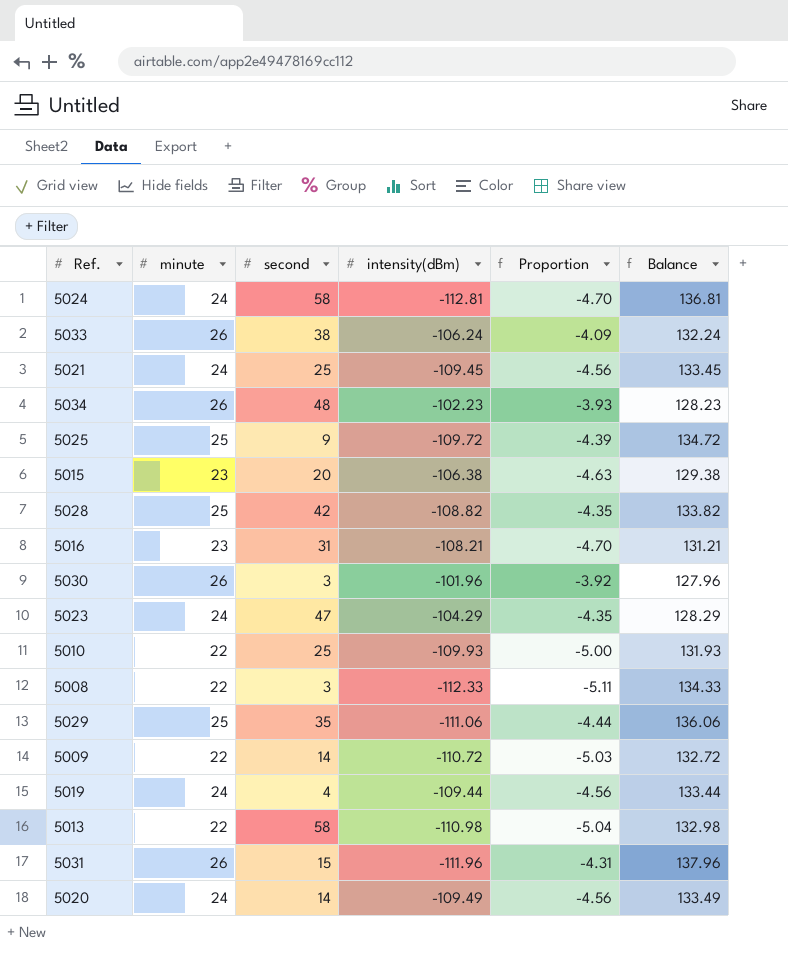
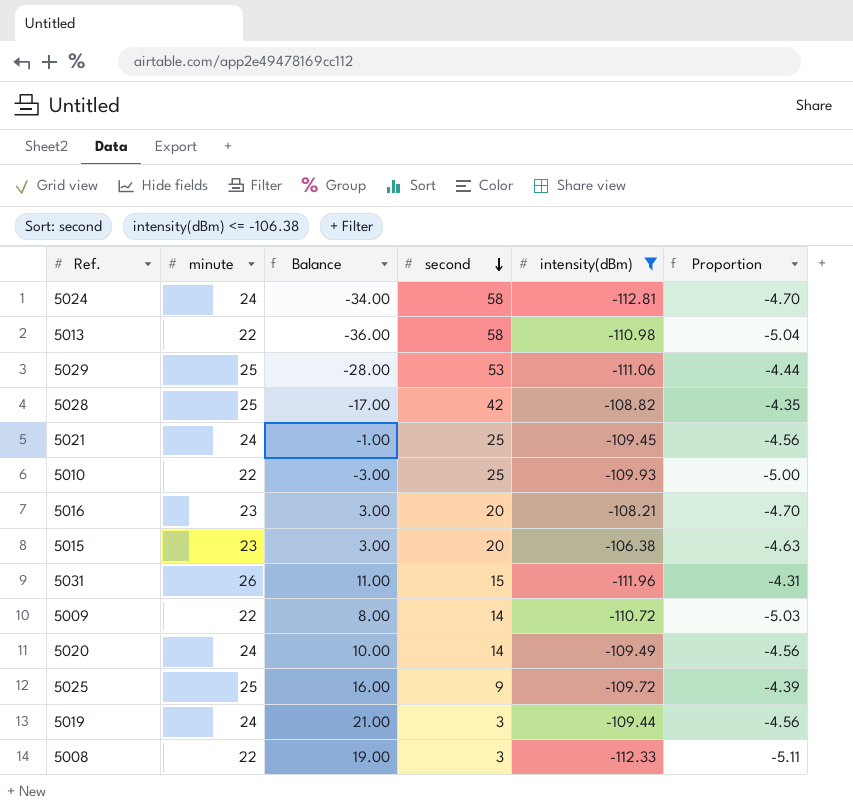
filter: none -> intensity(dBm) <= -106.38
row order: none -> second descending
column Balance | formula: [minute] - [intensity(dBm)] -> [minute] - [second]
column Balance | position: 6 -> 3
5029 | second: 35 -> 53
5016 | second: 31 -> 20
5019 | second: 4 -> 3

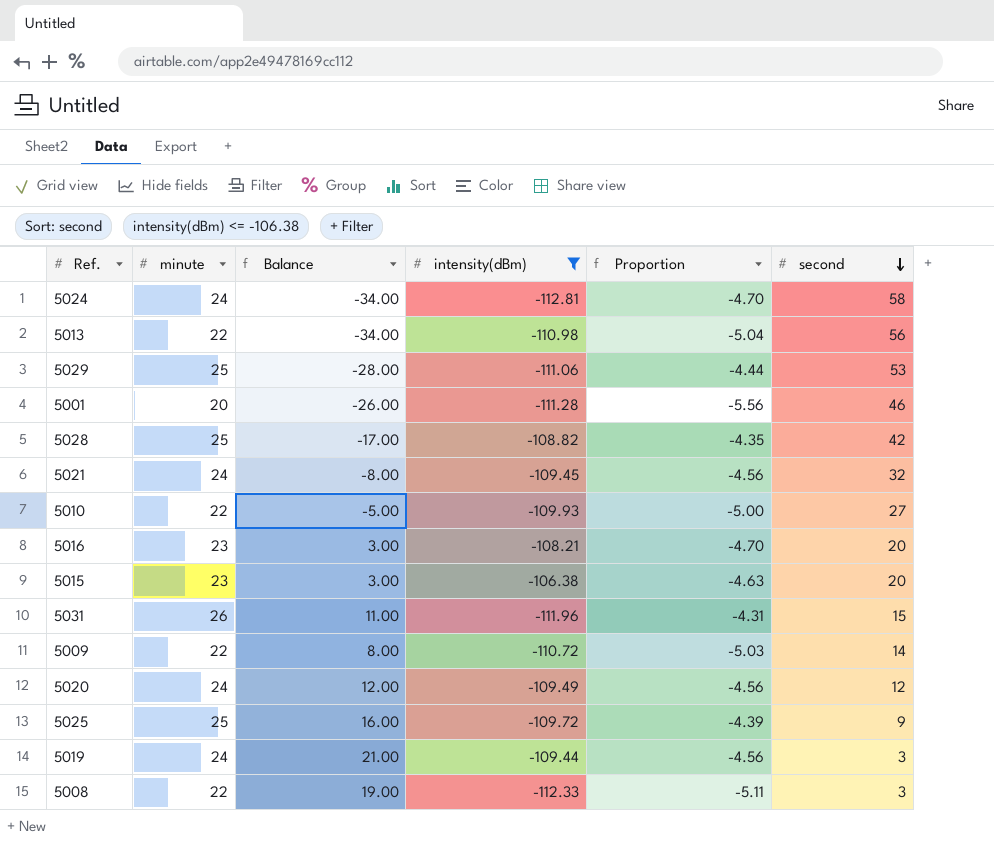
column second | position: 4 -> 6
5013 | Balance: -36.00 -> -34.00
5013 | second: 58 -> 56
row 5001: none -> 20 | -26.00 | -111.28 | -5.56 | 46
5021 | Balance: -1.00 -> -8.00
5021 | second: 25 -> 32
5010 | Balance: -3.00 -> -5.00
5010 | second: 25 -> 27
5020 | Balance: 10.00 -> 12.00
5020 | second: 14 -> 12

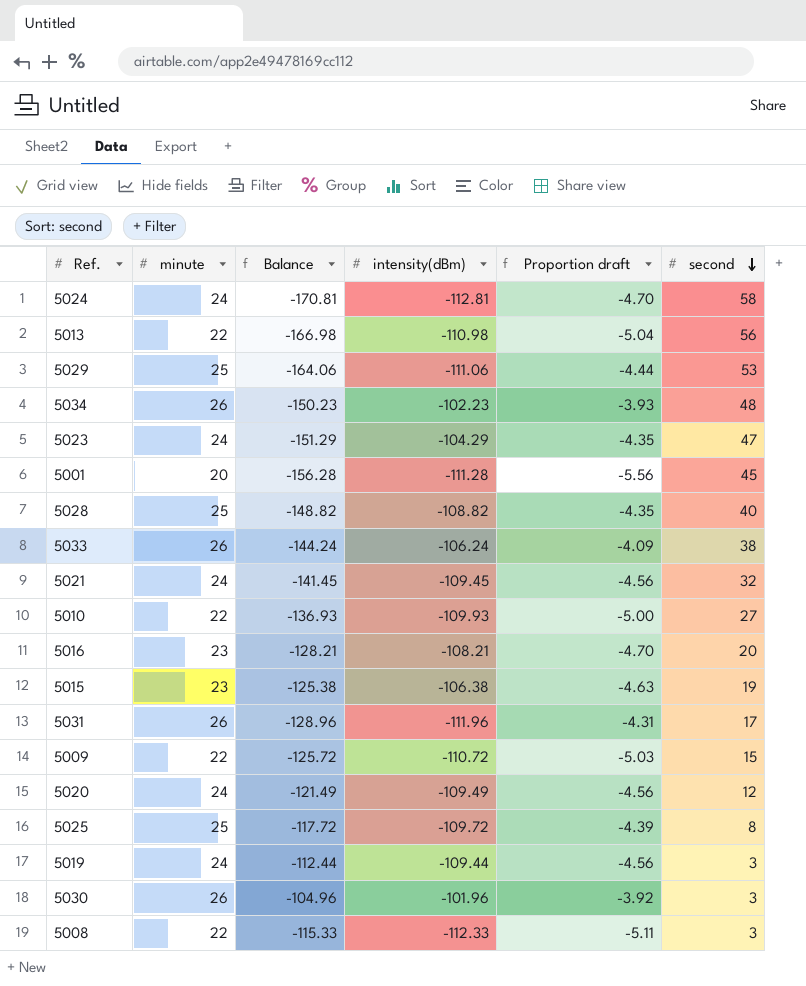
filter: intensity(dBm) <= -106.38 -> none
column Balance | formula: [minute] - [second] -> [intensity(dBm)] - [second]
column name: Proportion -> Proportion draft
5001 | second: 46 -> 45
5028 | second: 42 -> 40
5015 | second: 20 -> 19
5031 | second: 15 -> 17
5009 | second: 14 -> 15
5025 | second: 9 -> 8

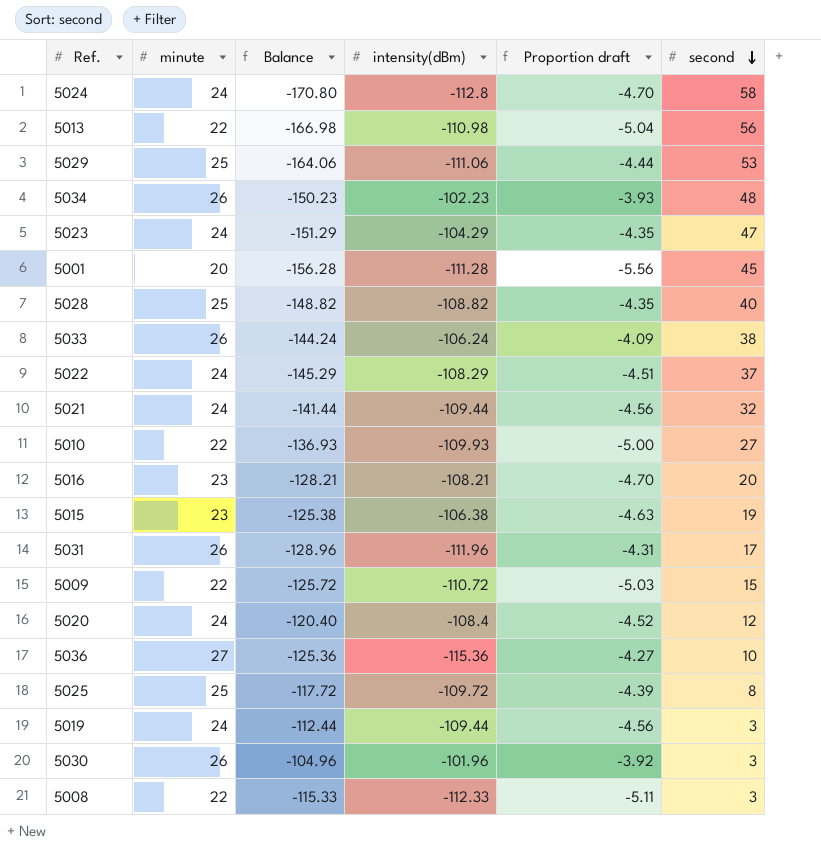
5024 | Balance: -170.81 -> -170.80
5024 | intensity(dBm): -112.81 -> -112.8
row 5022: none -> 24 | -145.29 | -108.29 | -4.51 | 37
5021 | Balance: -141.45 -> -141.44
5021 | intensity(dBm): -109.45 -> -109.44
5020 | Balance: -121.49 -> -120.40
5020 | intensity(dBm): -109.49 -> -108.4
5020 | Proportion draft: -4.56 -> -4.52
row 5036: none -> 27 | -125.36 | -115.36 | -4.27 | 10

